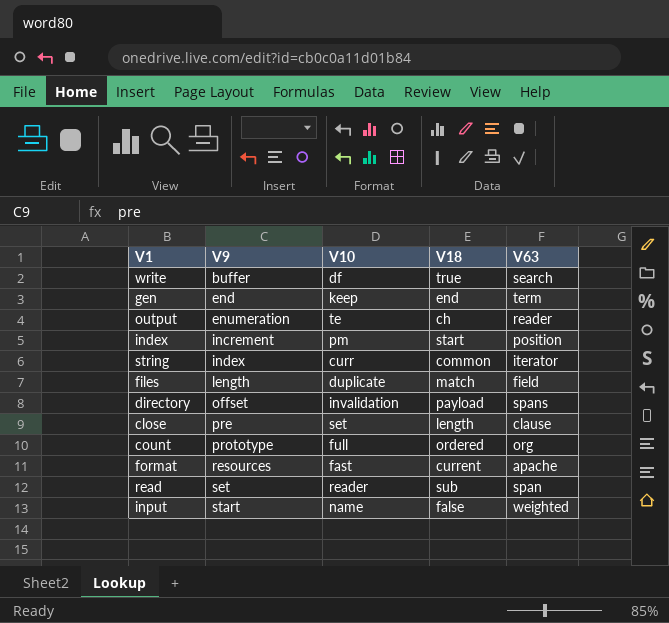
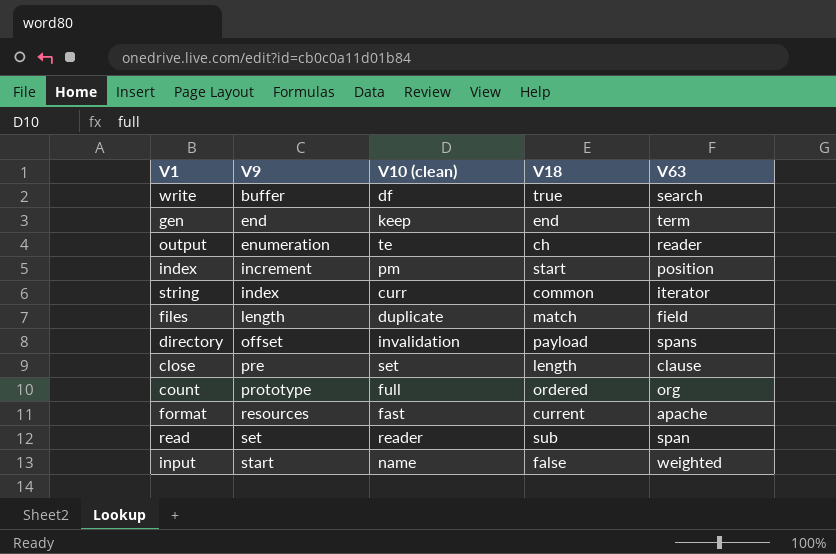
column name: V10 -> V10 (clean)

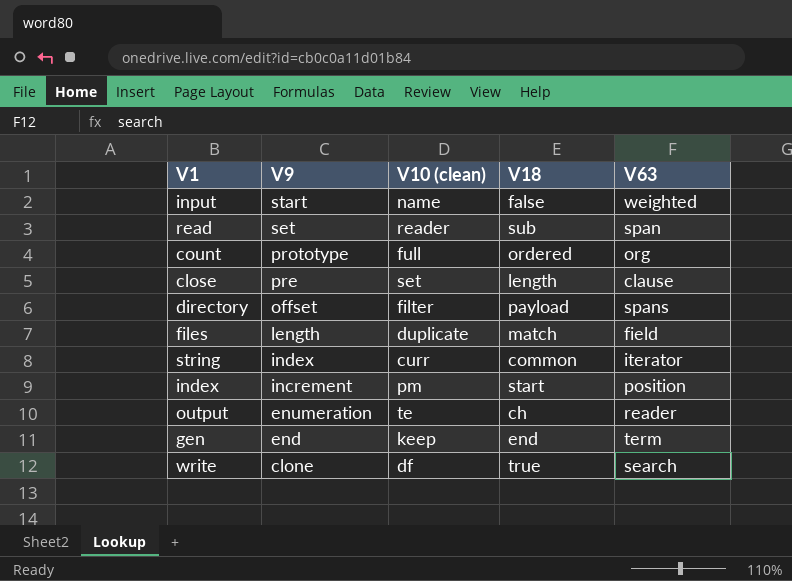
row order: V9 ascending -> V9 descending
row format: resources | fast | current | apache -> none
directory | V10 (clean): invalidation -> filter
write | V9: buffer -> clone

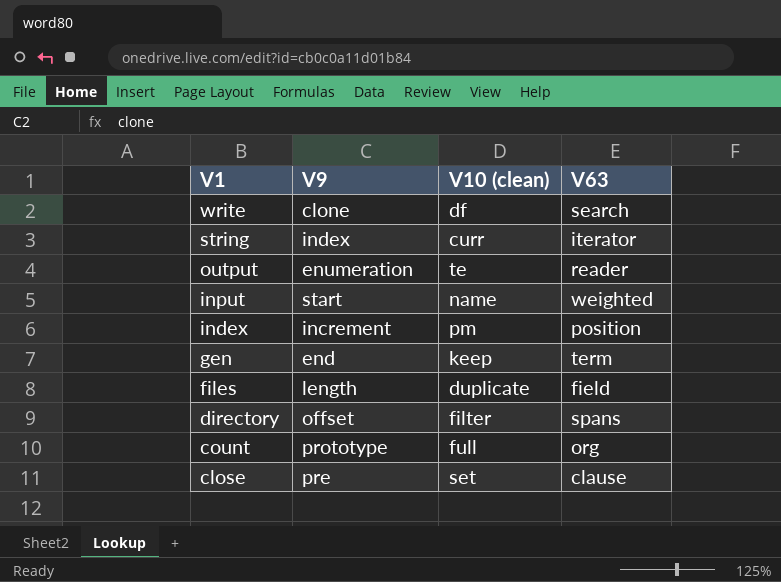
row order: V9 descending -> V1 descending
column V18 | position: 4 -> none
row read: set | reader | sub | span -> none

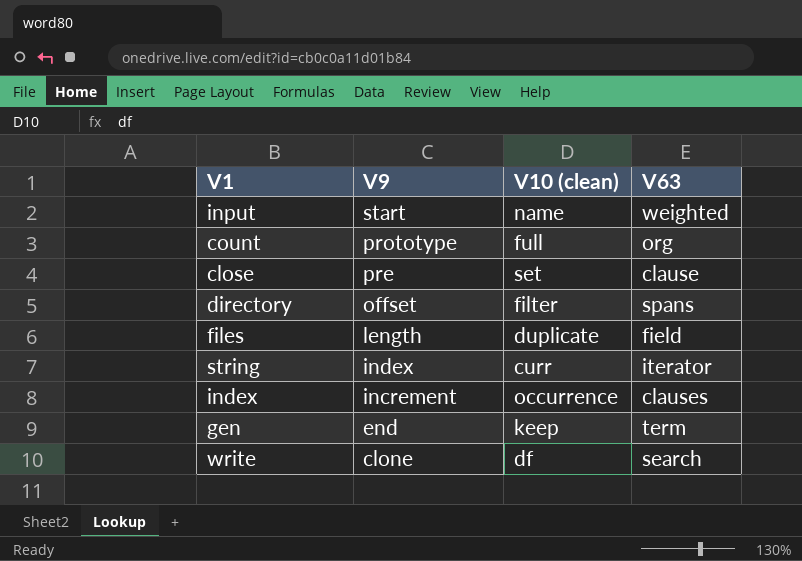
row order: V1 descending -> V9 descending
row output: enumeration | te | reader -> none
index | V10 (clean): pm -> occurrence
index | V63: position -> clauses

